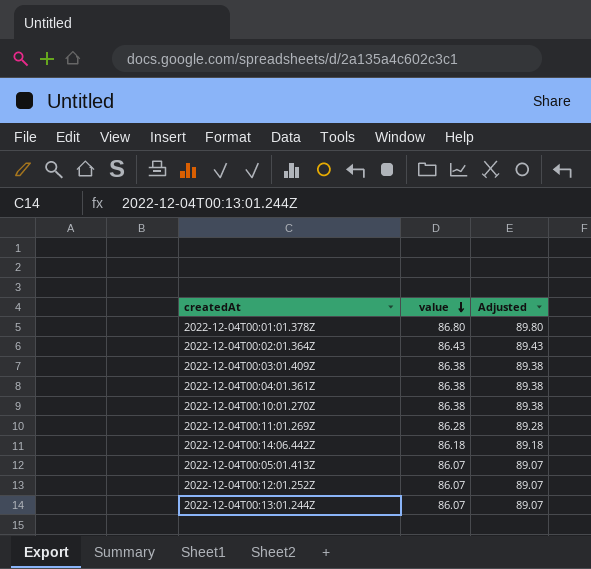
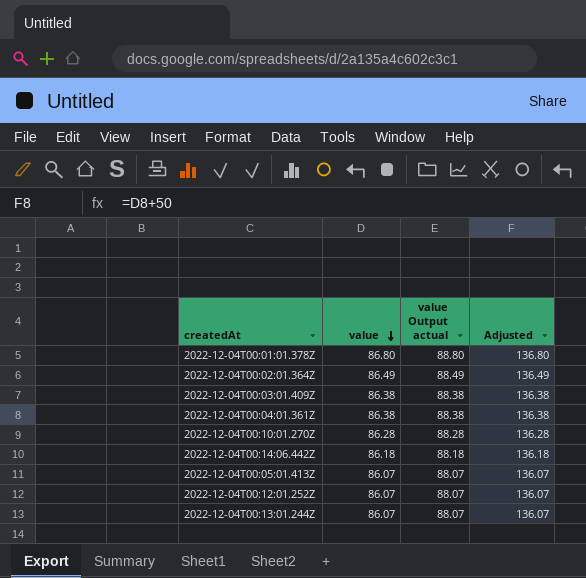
column value Output actual | formula: none -> [value] + 2
column Adjusted | formula: [value] + 3 -> [value] + 50
row 2022-12-04T00:11:01.269Z: 86.28 | 89.28 -> none
2022-12-04T00:02:01.364Z | value: 86.43 -> 86.49
2022-12-04T00:10:01.270Z | value: 86.38 -> 86.28

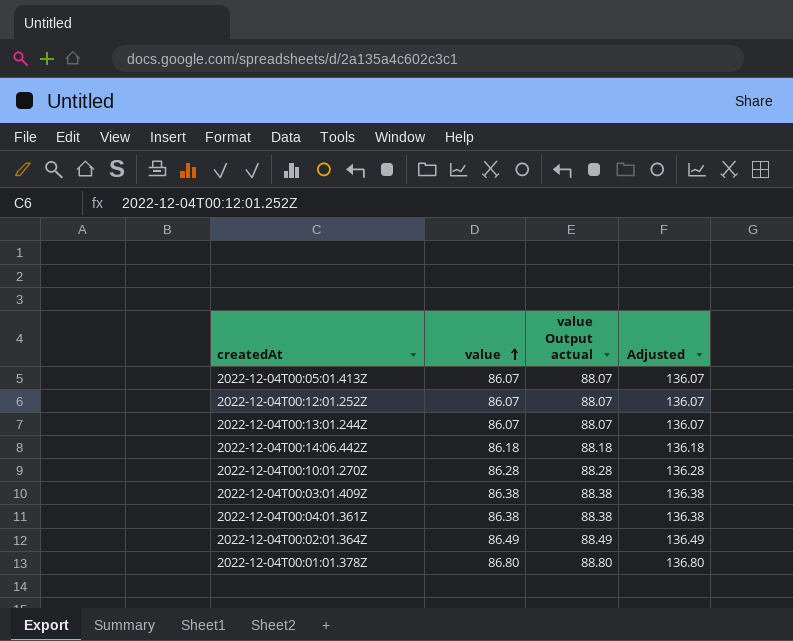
row order: value descending -> value ascending

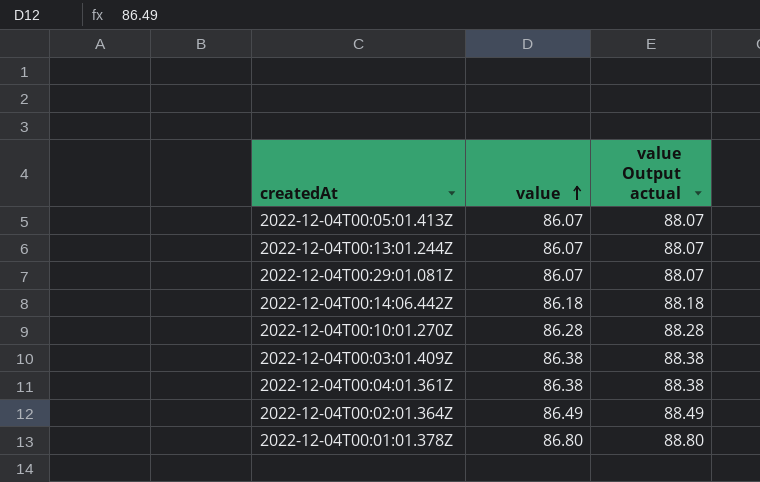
column Adjusted | formula: [value] + 50 -> none
row 2022-12-04T00:12:01.252Z: 86.07 | 88.07 | 136.07 -> none
row 2022-12-04T00:29:01.081Z: none -> 86.07 | 88.07

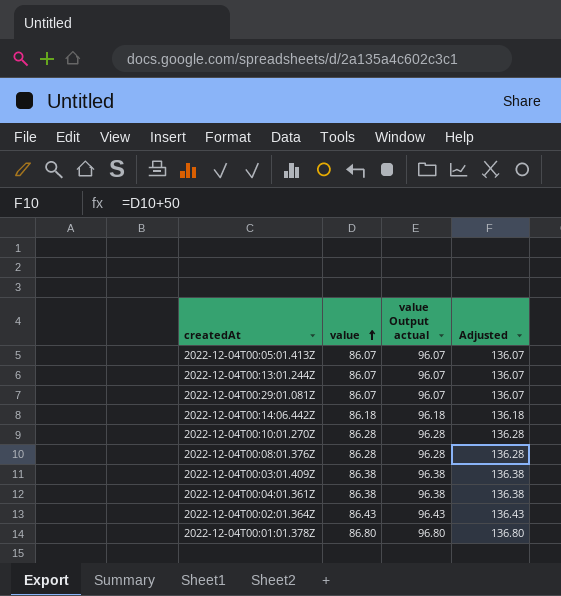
column value Output actual | formula: [value] + 2 -> [value] + 10
column Adjusted | formula: none -> [value] + 50
row 2022-12-04T00:08:01.376Z: none -> 86.28 | 96.28 | 136.28
2022-12-04T00:02:01.364Z | value: 86.49 -> 86.43

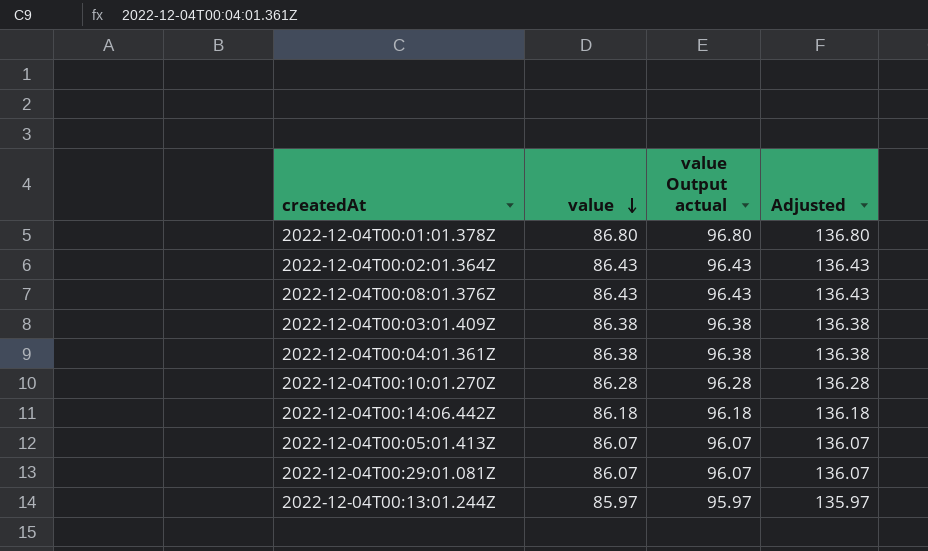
row order: value ascending -> value descending
2022-12-04T00:08:01.376Z | value: 86.28 -> 86.43
2022-12-04T00:08:01.376Z | value Output actual: 96.28 -> 96.43
2022-12-04T00:08:01.376Z | Adjusted: 136.28 -> 136.43
2022-12-04T00:13:01.244Z | value: 86.07 -> 85.97
2022-12-04T00:13:01.244Z | value Output actual: 96.07 -> 95.97
2022-12-04T00:13:01.244Z | Adjusted: 136.07 -> 135.97

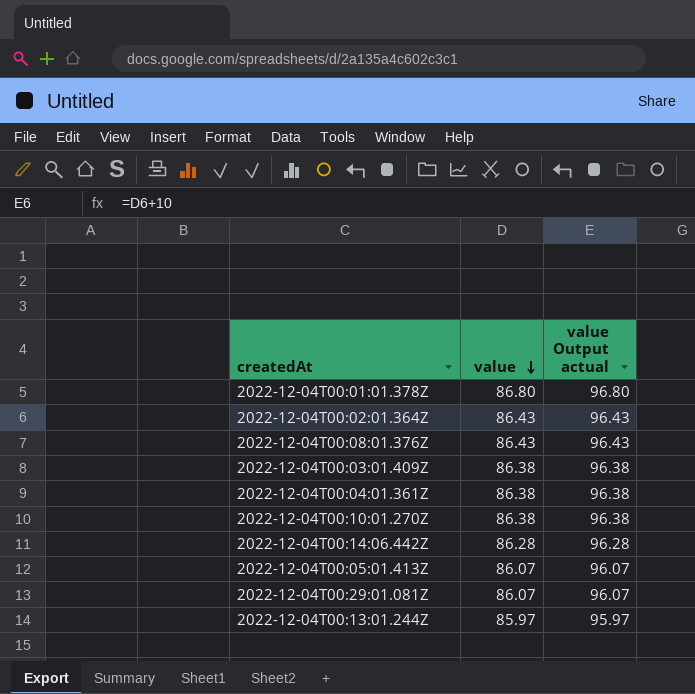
column Adjusted | formula: [value] + 50 -> none
2022-12-04T00:10:01.270Z | value: 86.28 -> 86.38
2022-12-04T00:10:01.270Z | value Output actual: 96.28 -> 96.38
2022-12-04T00:14:06.442Z | value: 86.18 -> 86.28
2022-12-04T00:14:06.442Z | value Output actual: 96.18 -> 96.28

